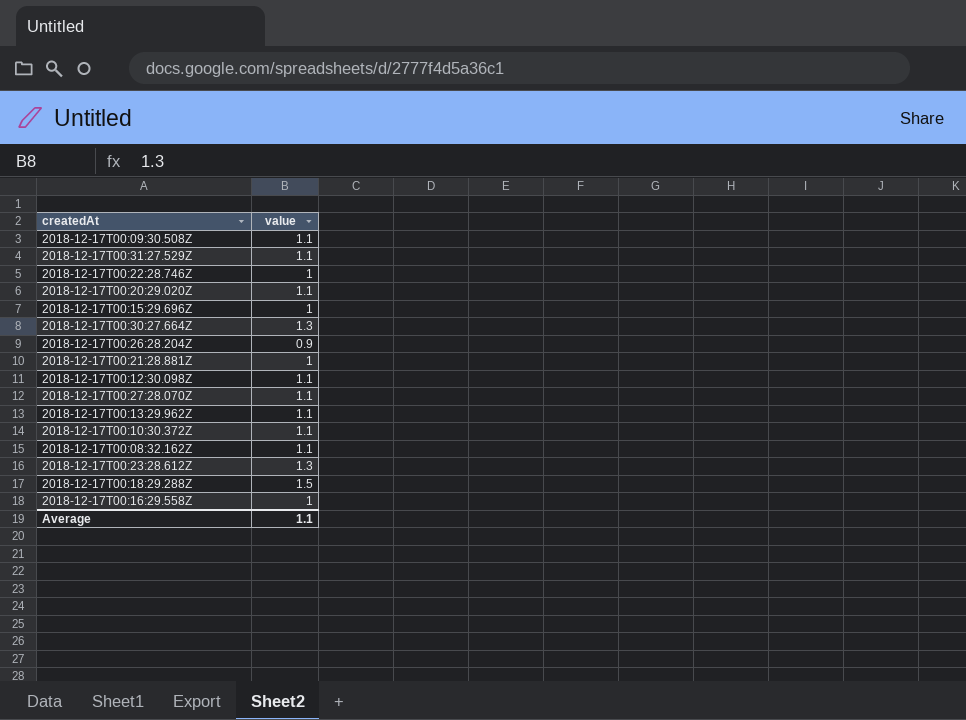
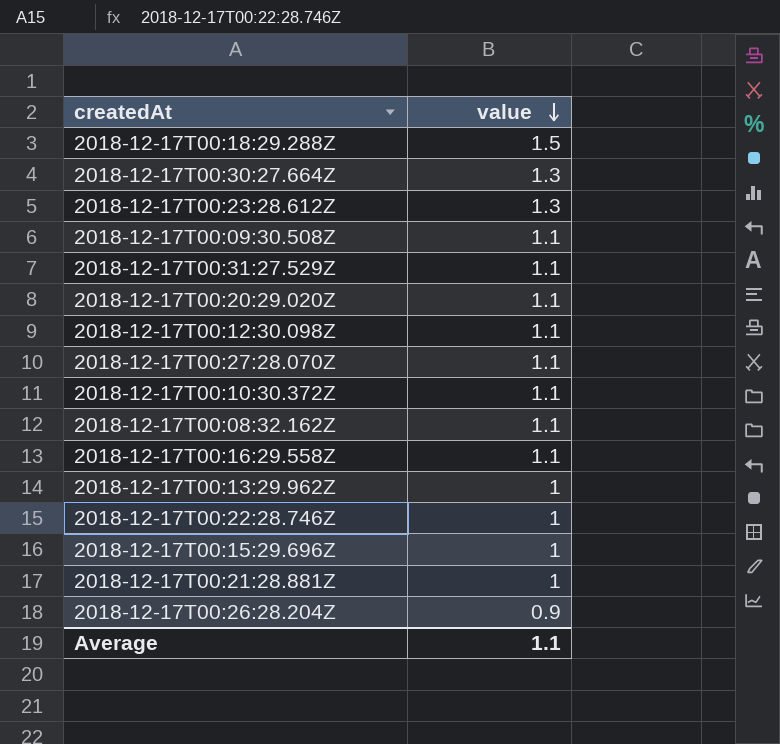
row order: none -> value descending
2018-12-17T00:16:29.558Z | value: 1 -> 1.1
2018-12-17T00:13:29.962Z | value: 1.1 -> 1

